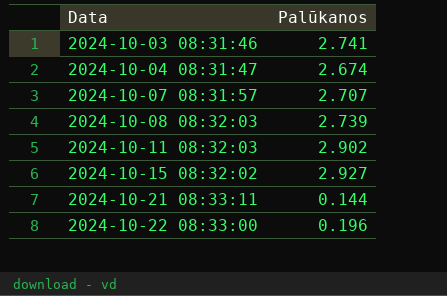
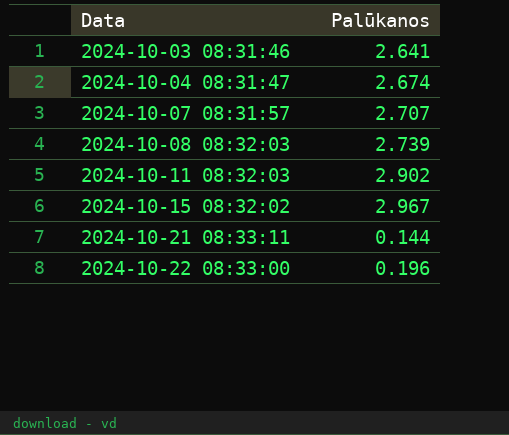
2024-10-03 08:31:46 | Palūkanos: 2.741 -> 2.641
2024-10-15 08:32:02 | Palūkanos: 2.927 -> 2.967

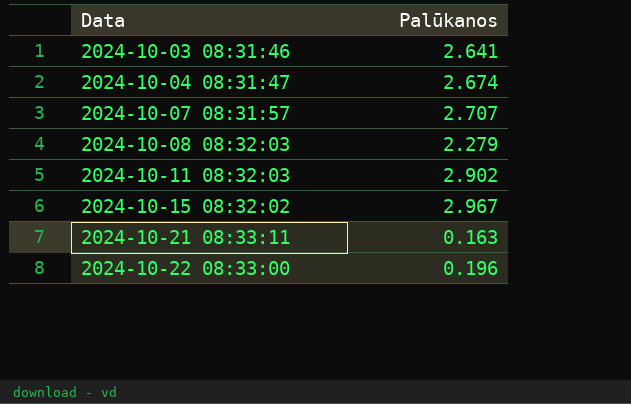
2024-10-08 08:32:03 | Palūkanos: 2.739 -> 2.279
2024-10-21 08:33:11 | Palūkanos: 0.144 -> 0.163

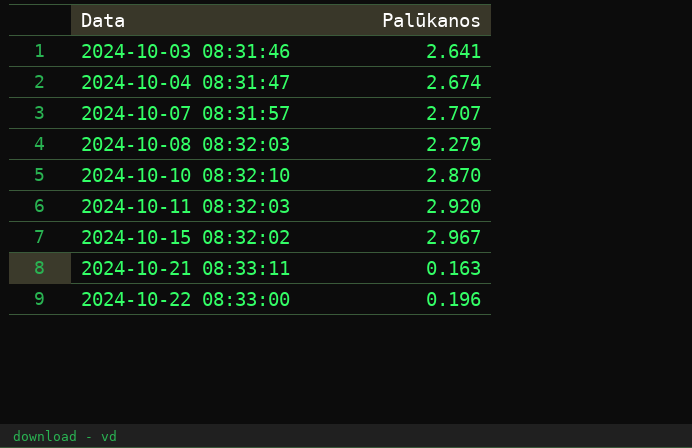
row 2024-10-10 08:32:10: none -> 2.870
2024-10-11 08:32:03 | Palūkanos: 2.902 -> 2.920

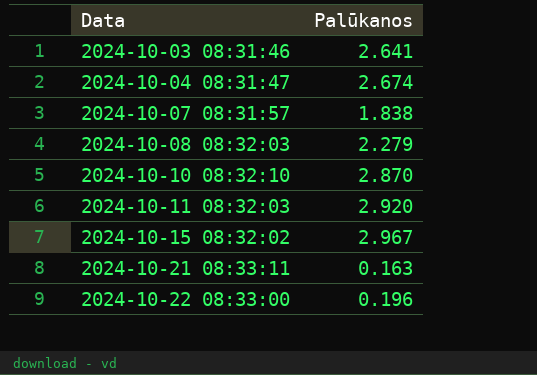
2024-10-07 08:31:57 | Palūkanos: 2.707 -> 1.838

